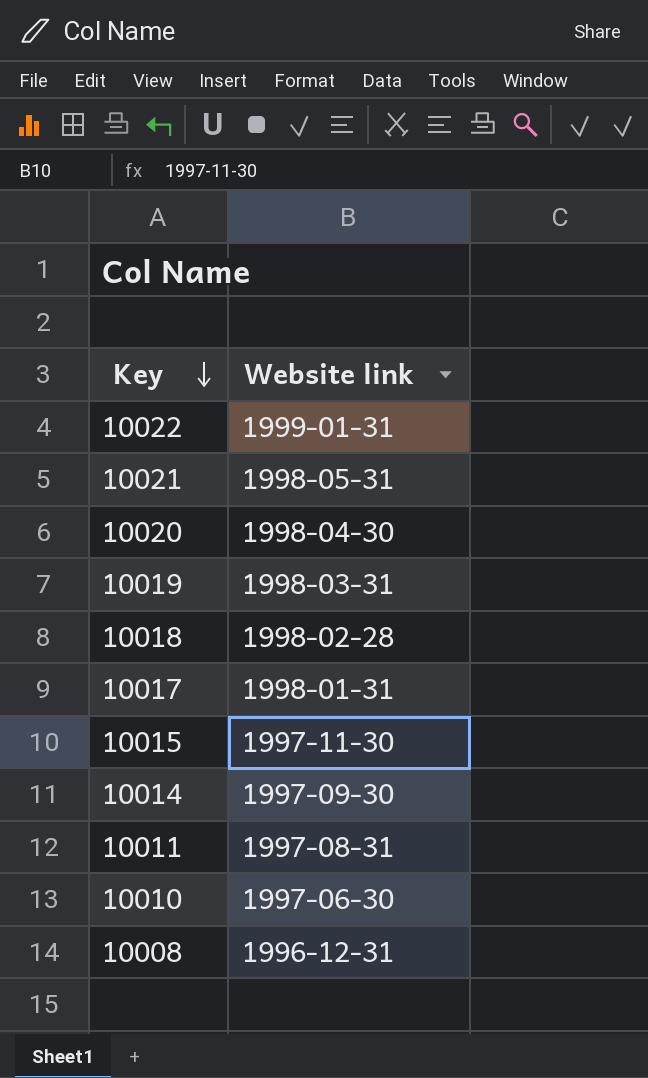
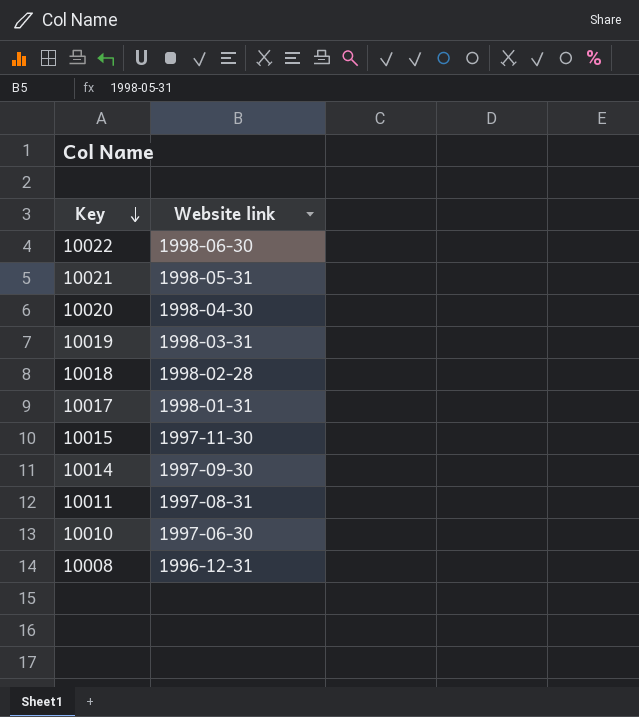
10022 | Website link: 1999-01-31 -> 1998-06-30

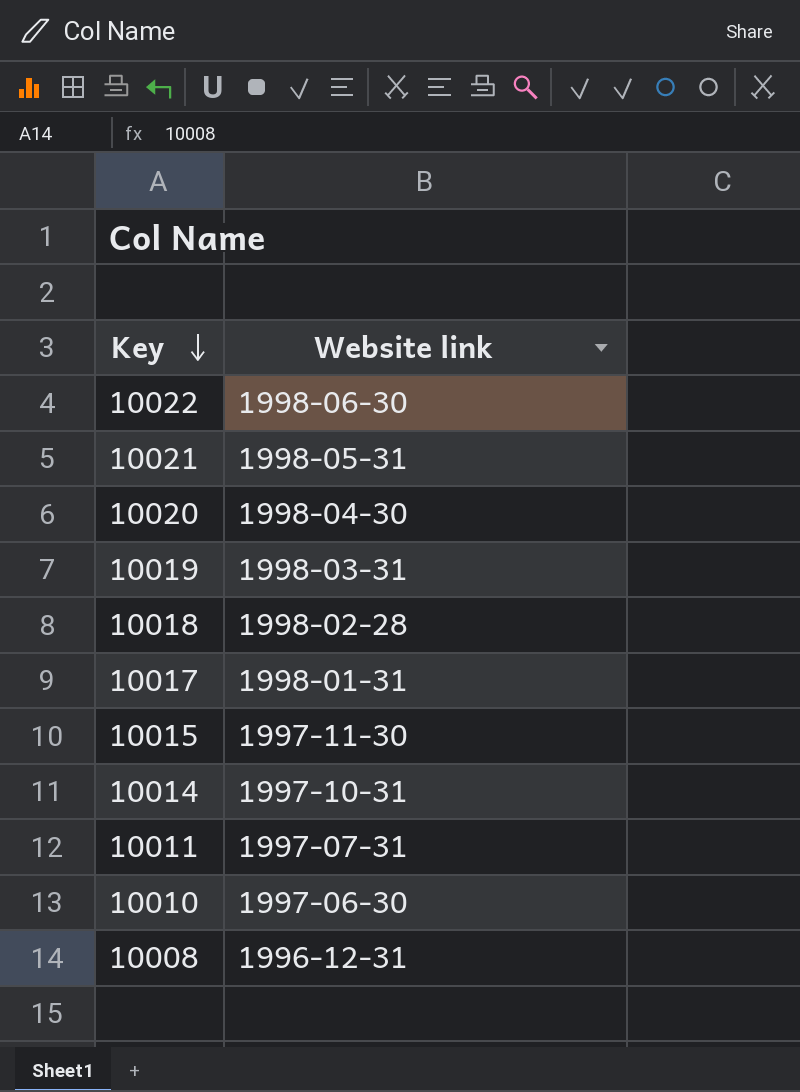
10014 | Website link: 1997-09-30 -> 1997-10-31
10011 | Website link: 1997-08-31 -> 1997-07-31

